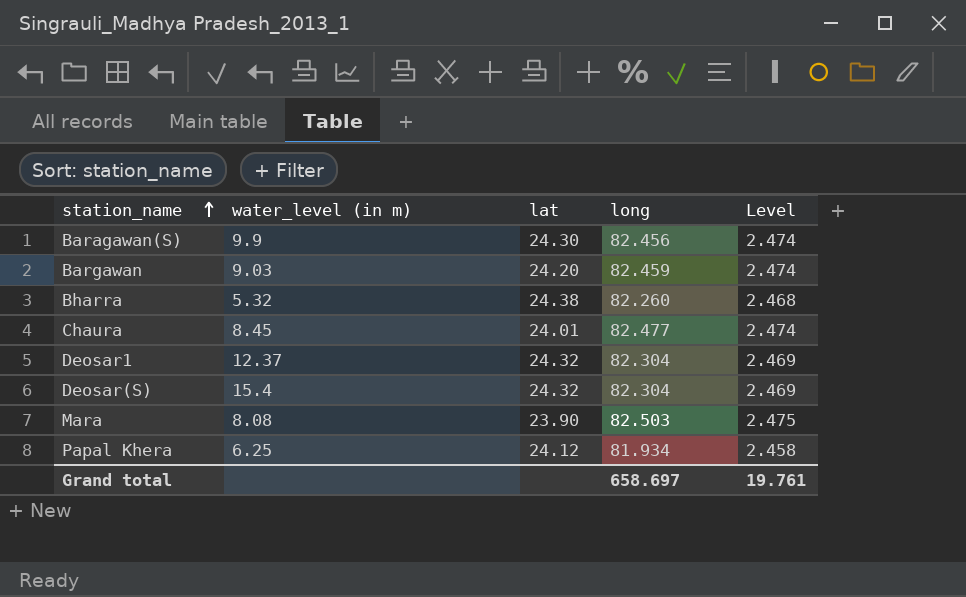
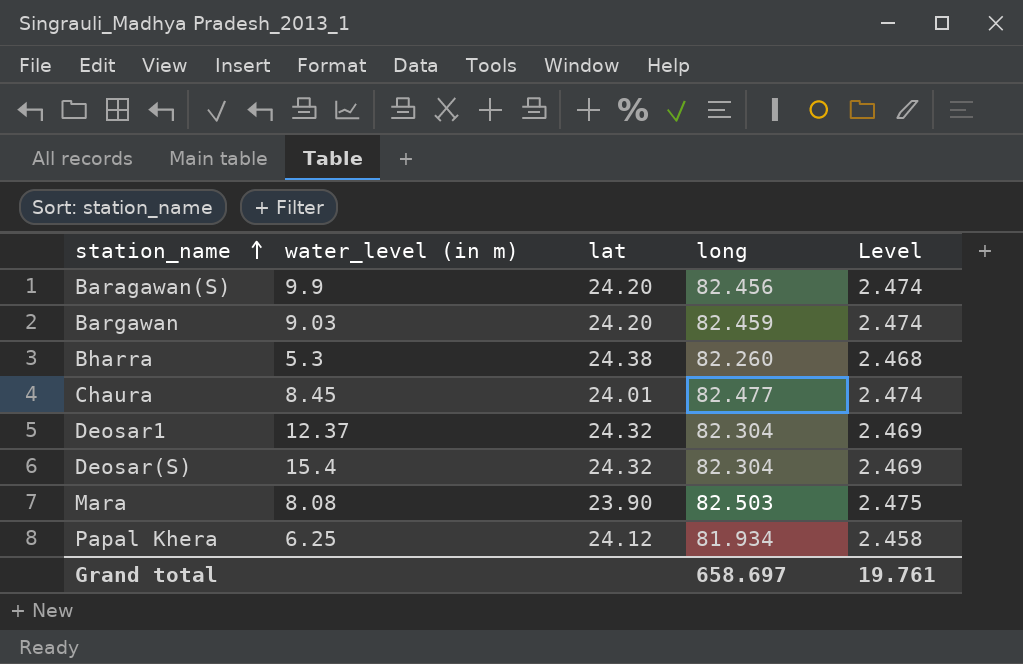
Baragawan(S) | lat: 24.30 -> 24.20
Bharra | water_level (in m): 5.32 -> 5.3

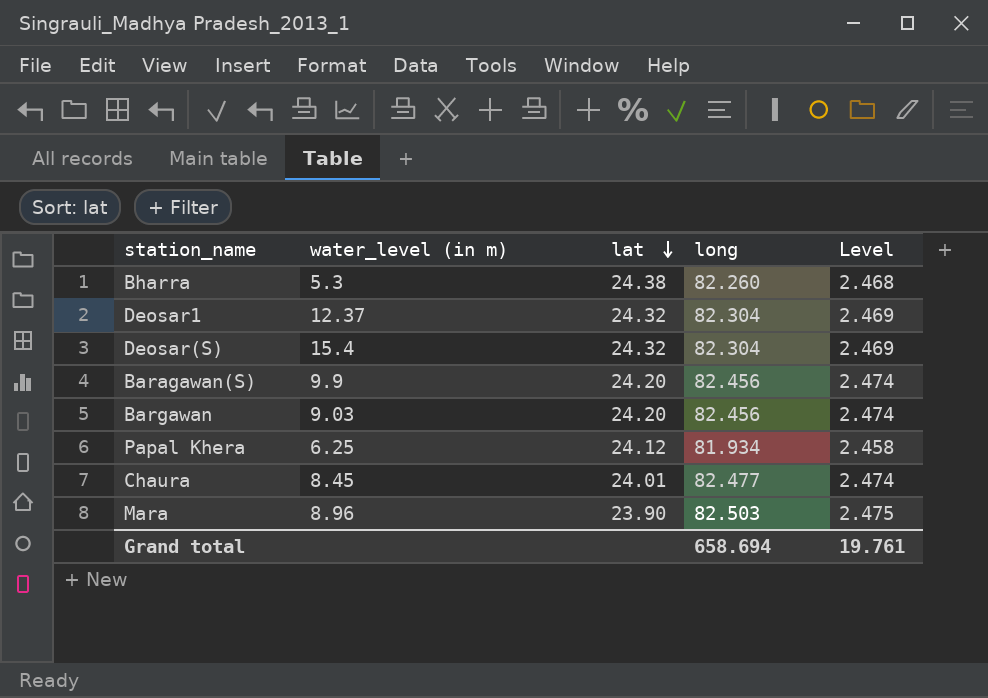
row order: station_name ascending -> lat descending
Bargawan | long: 82.459 -> 82.456
Mara | water_level (in m): 8.08 -> 8.96
Grand total | long: 658.697 -> 658.694

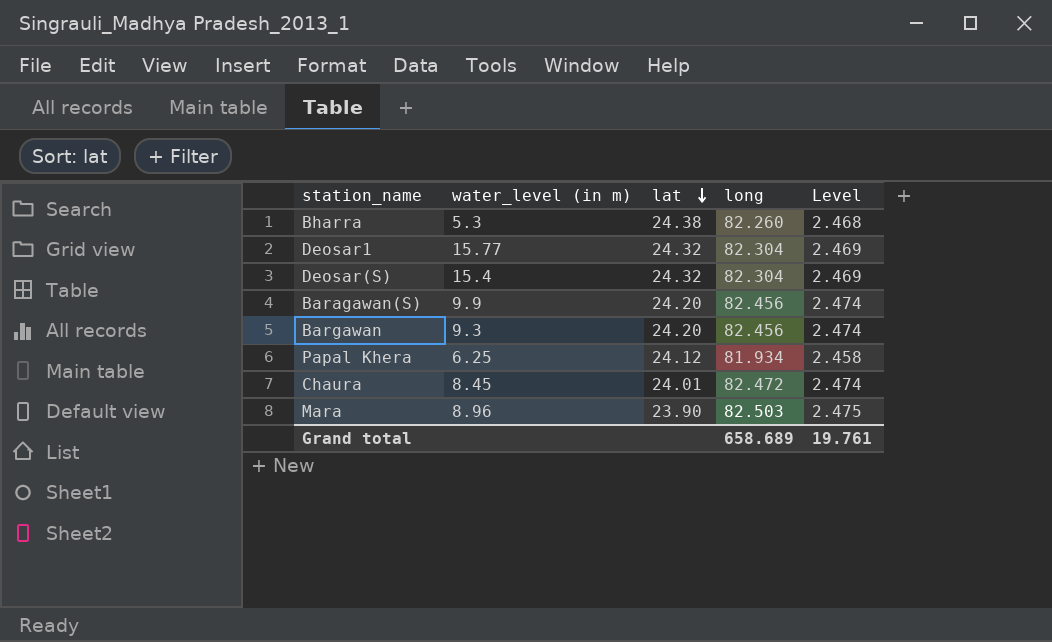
Deosar1 | water_level (in m): 12.37 -> 15.77
Bargawan | water_level (in m): 9.03 -> 9.3
Chaura | long: 82.477 -> 82.472
Grand total | long: 658.694 -> 658.689

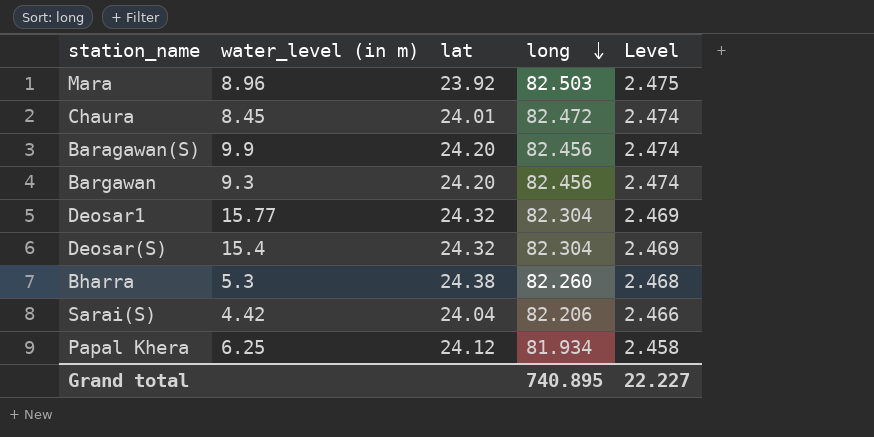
row order: lat descending -> long descending
Mara | lat: 23.90 -> 23.92
row Sarai(S): none -> 4.42 | 24.04 | 82.206 | 2.466
Grand total | long: 658.689 -> 740.895
Grand total | Level: 19.761 -> 22.227

